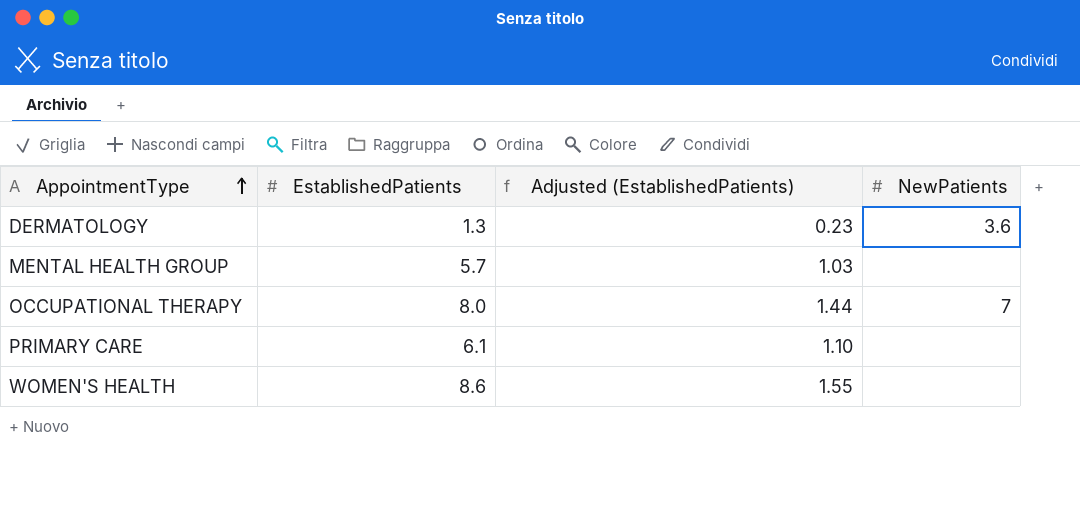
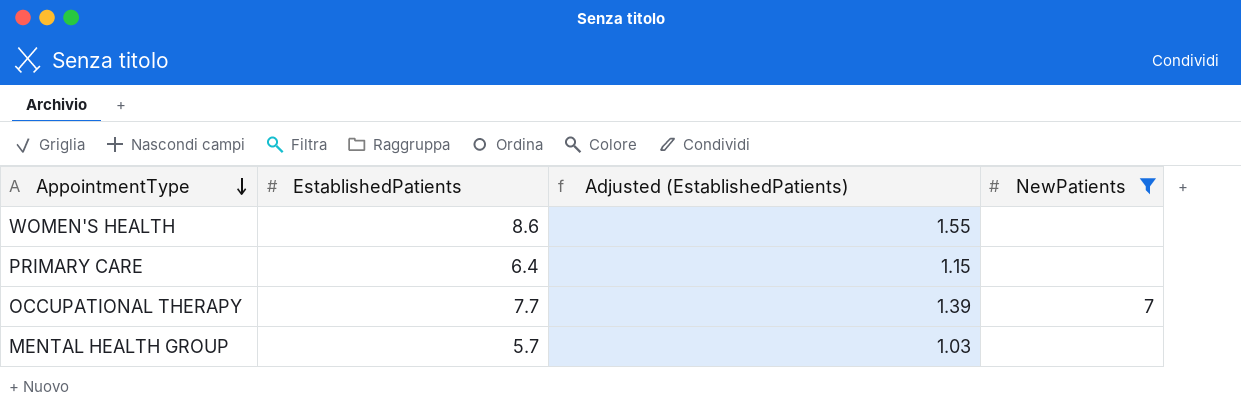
filter: none -> NewPatients != 3.6
row order: AppointmentType ascending -> AppointmentType descending
PRIMARY CARE | EstablishedPatients: 6.1 -> 6.4
PRIMARY CARE | Adjusted (EstablishedPatients): 1.10 -> 1.15
OCCUPATIONAL THERAPY | EstablishedPatients: 8.0 -> 7.7
OCCUPATIONAL THERAPY | Adjusted (EstablishedPatients): 1.44 -> 1.39

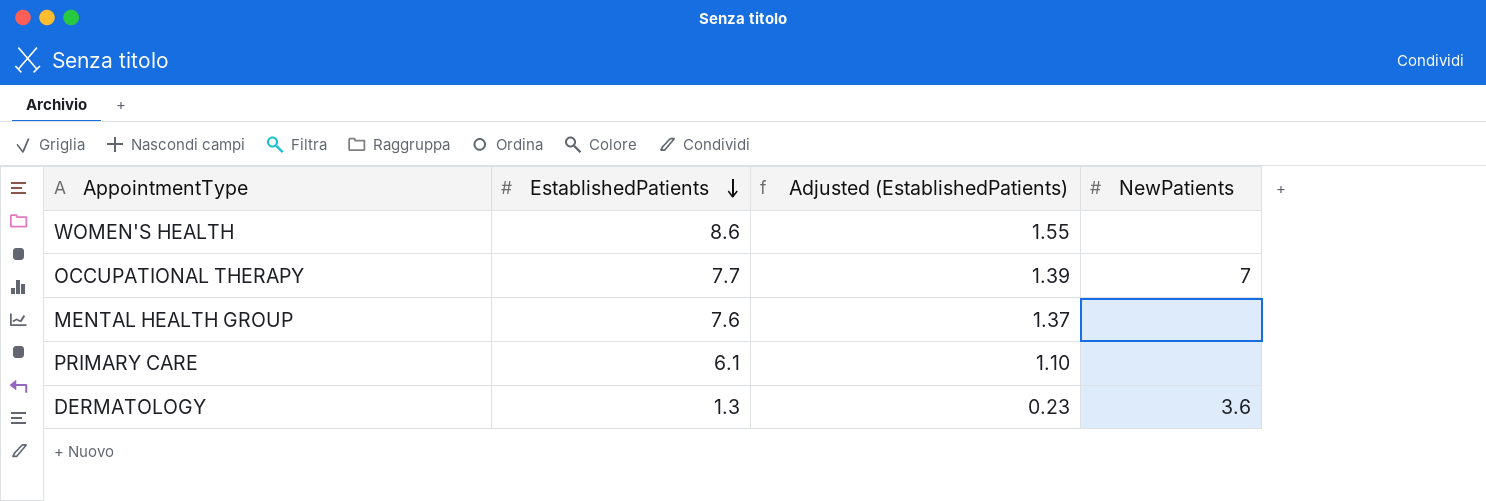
filter: NewPatients != 3.6 -> none
row order: AppointmentType descending -> EstablishedPatients descending
MENTAL HEALTH GROUP | EstablishedPatients: 5.7 -> 7.6
MENTAL HEALTH GROUP | Adjusted (EstablishedPatients): 1.03 -> 1.37
PRIMARY CARE | EstablishedPatients: 6.4 -> 6.1
PRIMARY CARE | Adjusted (EstablishedPatients): 1.15 -> 1.10

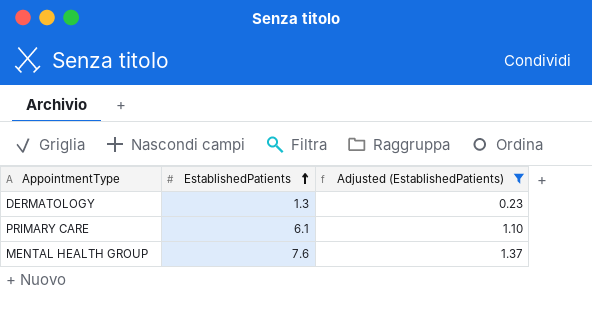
filter: none -> Adjusted (EstablishedPatients) <= 1.37
row order: EstablishedPatients descending -> EstablishedPatients ascending
column NewPatients | position: 4 -> none

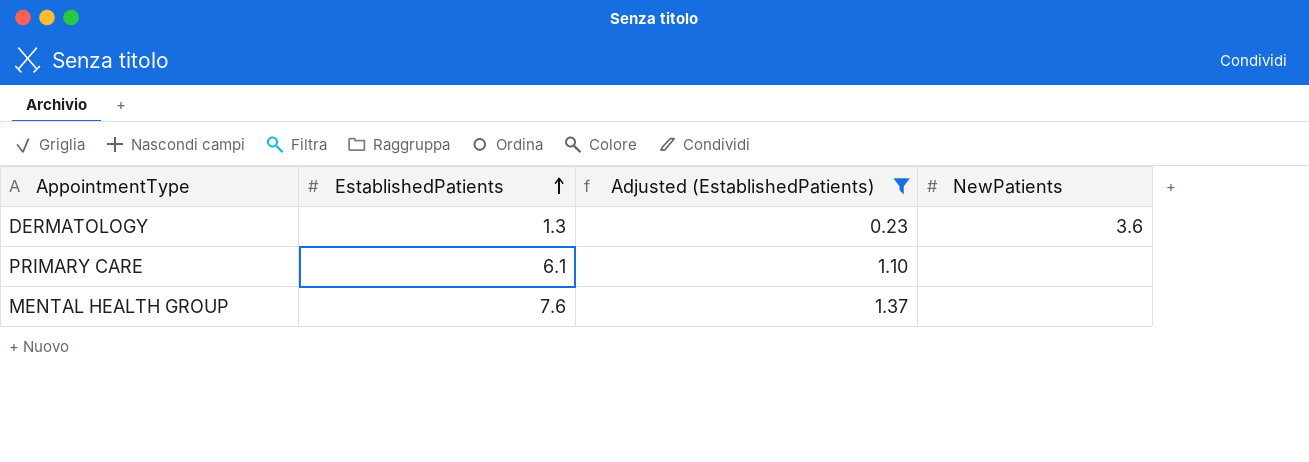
column NewPatients | position: none -> 4

